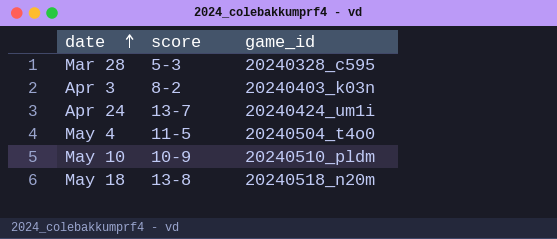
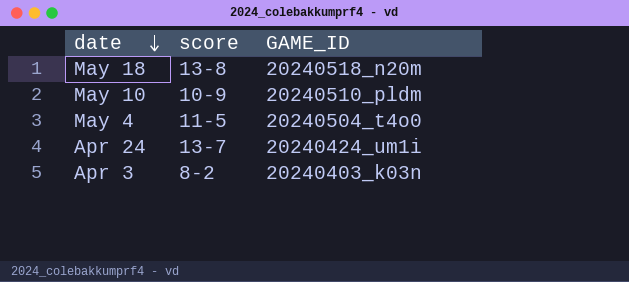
row order: date ascending -> date descending
column name: game_id -> GAME_ID
row Mar 28: 5-3 | 20240328_c595 -> none

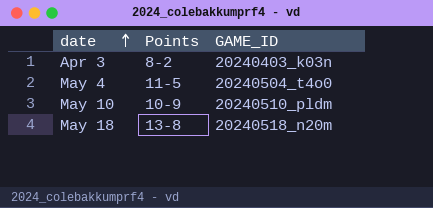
row order: date descending -> date ascending
column name: score -> Points
row Apr 24: 13-7 | 20240424_um1i -> none

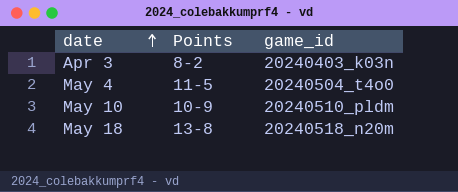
column name: GAME_ID -> game_id

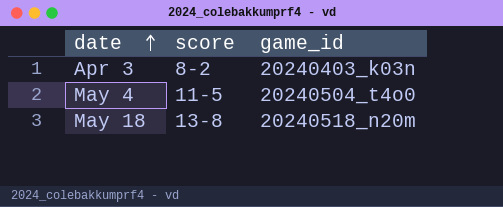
column name: Points -> score
row May 10: 10-9 | 20240510_pldm -> none

